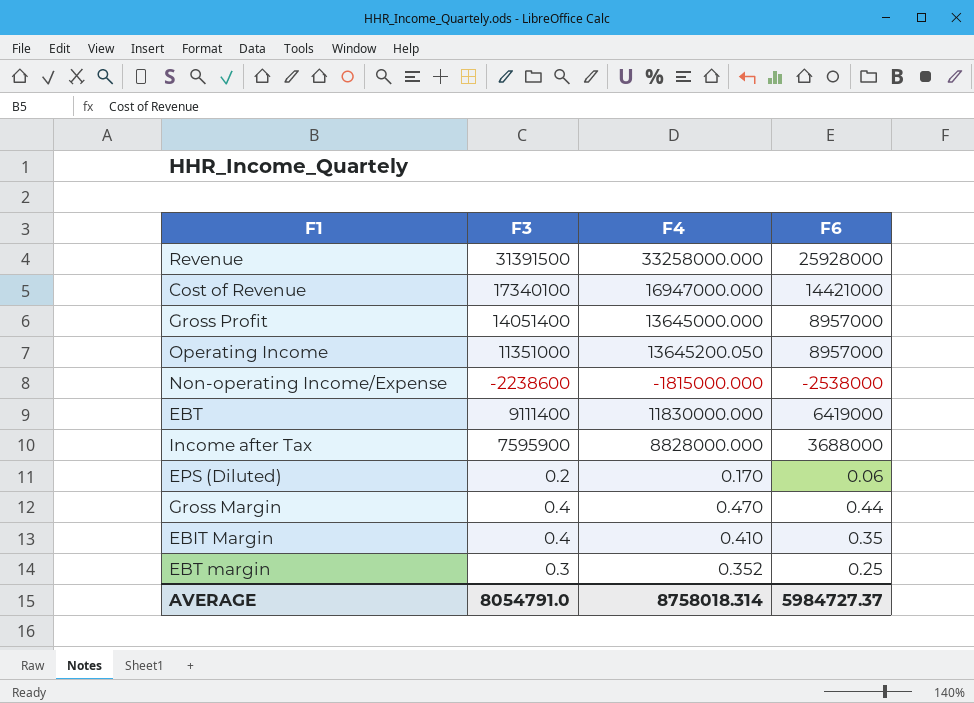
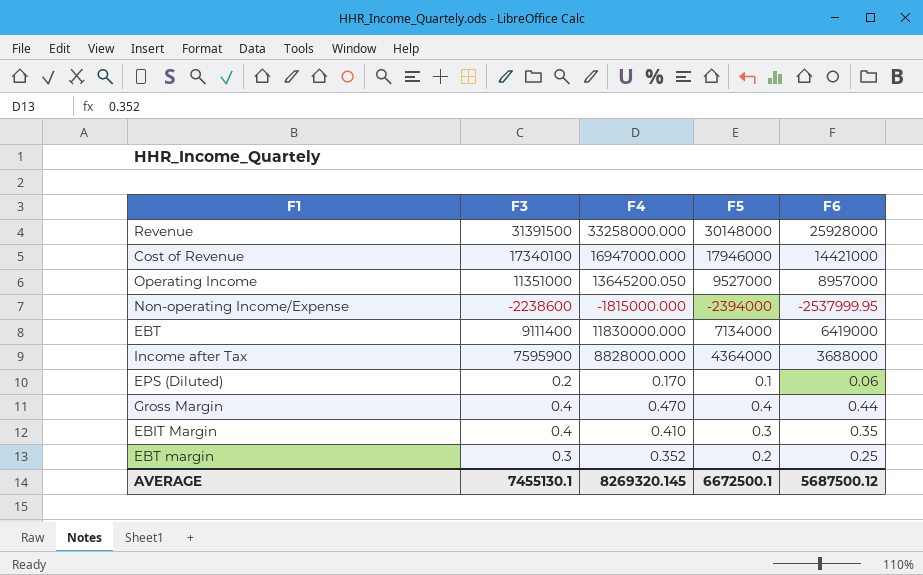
column F5 | position: none -> 4
row Gross Profit: 14051400 | 13645000.000 | 8957000 -> none
Non-operating Income/Expense | F6: -2538000 -> -2537999.95
AVERAGE | F3: 8054791.0 -> 7455130.1
AVERAGE | F4: 8758018.314 -> 8269320.145
AVERAGE | F6: 5984727.37 -> 5687500.12

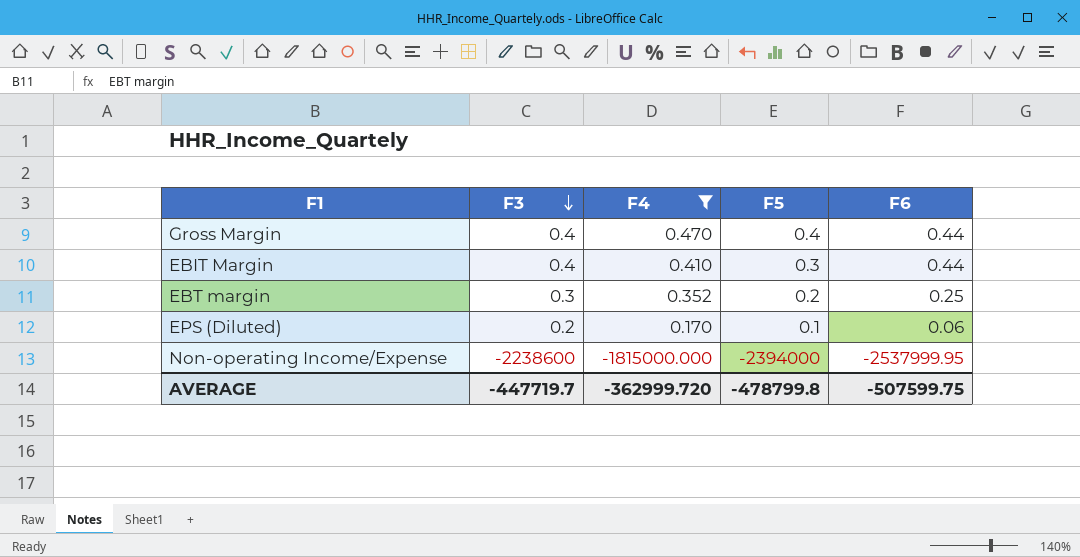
filter: none -> F4 <= 0.470
row order: none -> F3 descending
EBIT Margin | F6: 0.35 -> 0.44
AVERAGE | F3: 7455130.1 -> -447719.7
AVERAGE | F4: 8269320.145 -> -362999.720
AVERAGE | F5: 6672500.1 -> -478799.8
AVERAGE | F6: 5687500.12 -> -507599.75

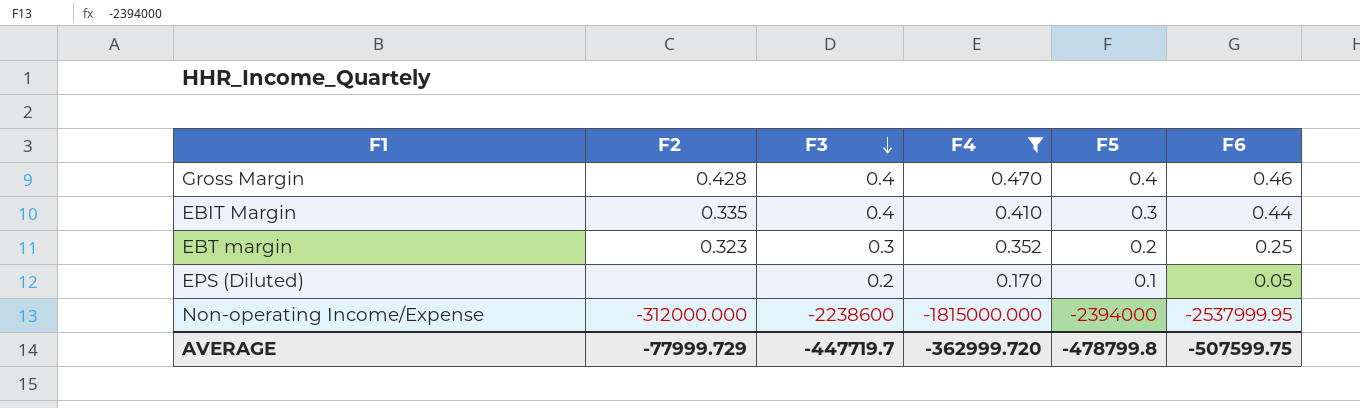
column F2 | position: none -> 2
Gross Margin | F6: 0.44 -> 0.46
EPS (Diluted) | F6: 0.06 -> 0.05

